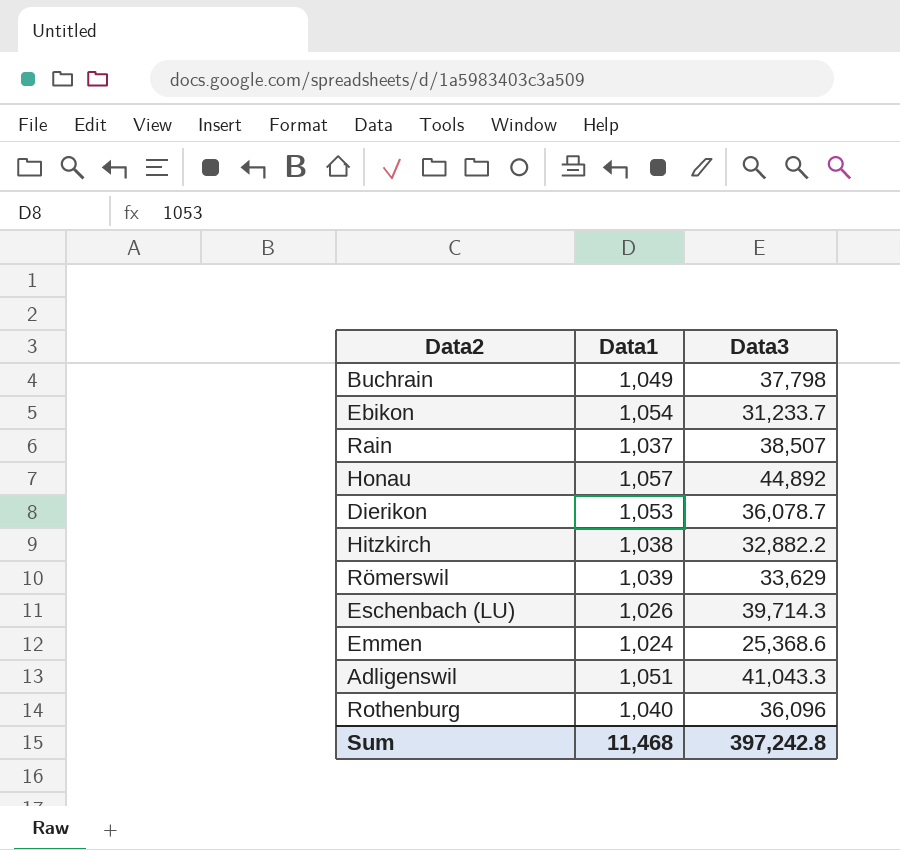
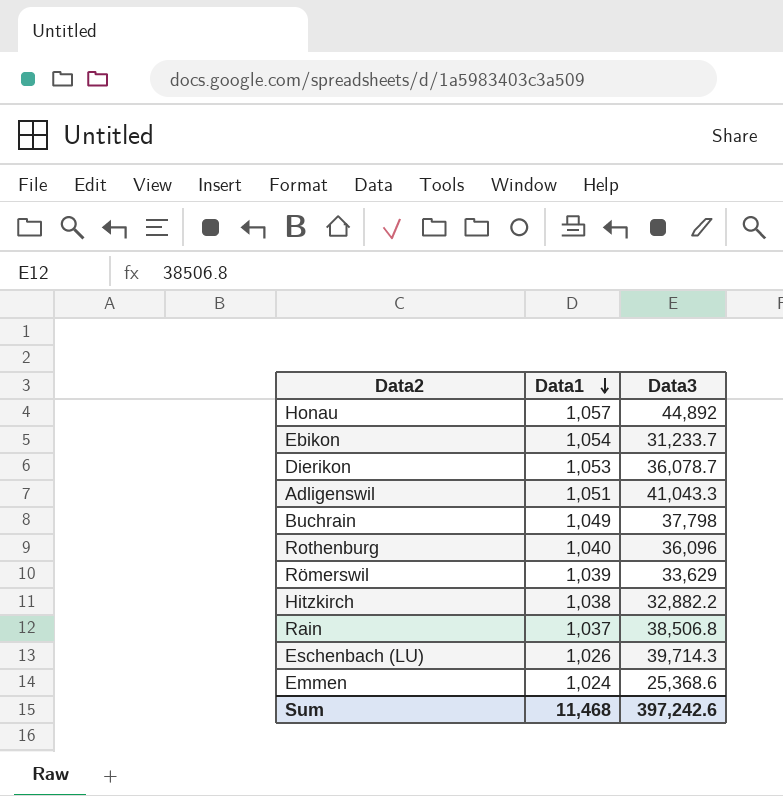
row order: none -> Data1 descending
Rain | Data3: 38,507 -> 38,506.8
Sum | Data3: 397,242.8 -> 397,242.6

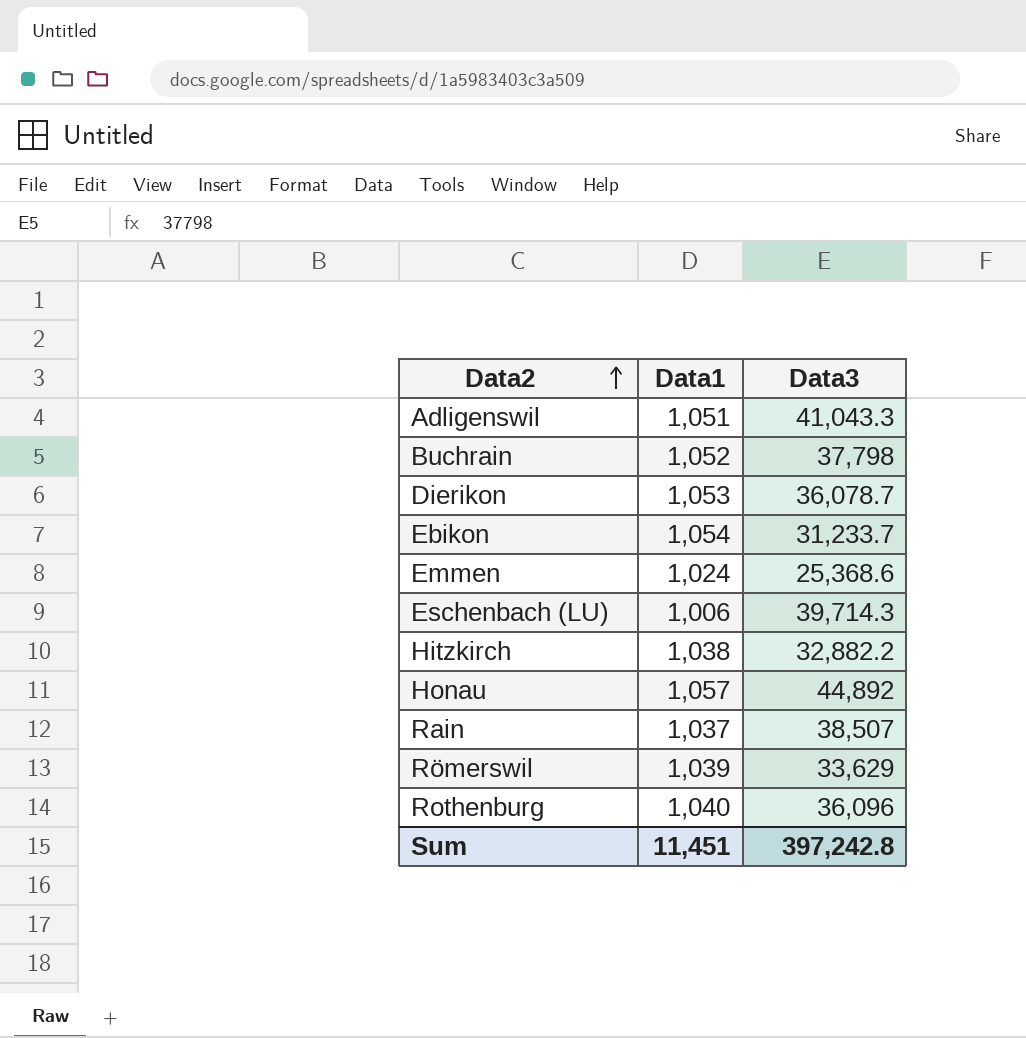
row order: Data1 descending -> Data2 ascending
Buchrain | Data1: 1,049 -> 1,052
Eschenbach (LU) | Data1: 1,026 -> 1,006
Rain | Data3: 38,506.8 -> 38,507
Sum | Data1: 11,468 -> 11,451
Sum | Data3: 397,242.6 -> 397,242.8

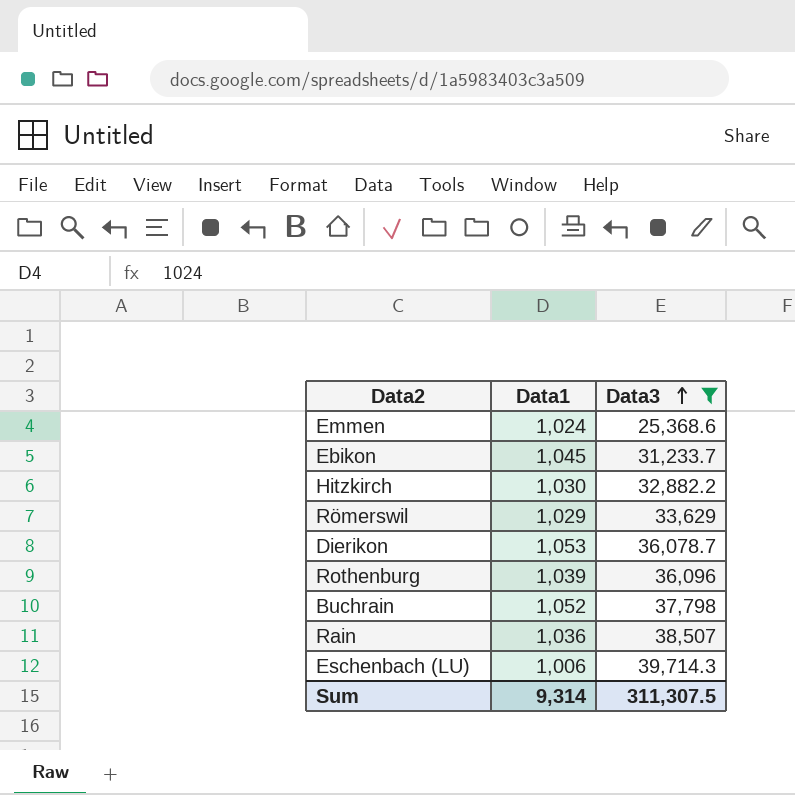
filter: none -> Data3 <= 39,714.3
row order: Data2 ascending -> Data3 ascending
Ebikon | Data1: 1,054 -> 1,045
Hitzkirch | Data1: 1,038 -> 1,030
Römerswil | Data1: 1,039 -> 1,029
Rothenburg | Data1: 1,040 -> 1,039
Rain | Data1: 1,037 -> 1,036
Sum | Data1: 11,451 -> 9,314
Sum | Data3: 397,242.8 -> 311,307.5

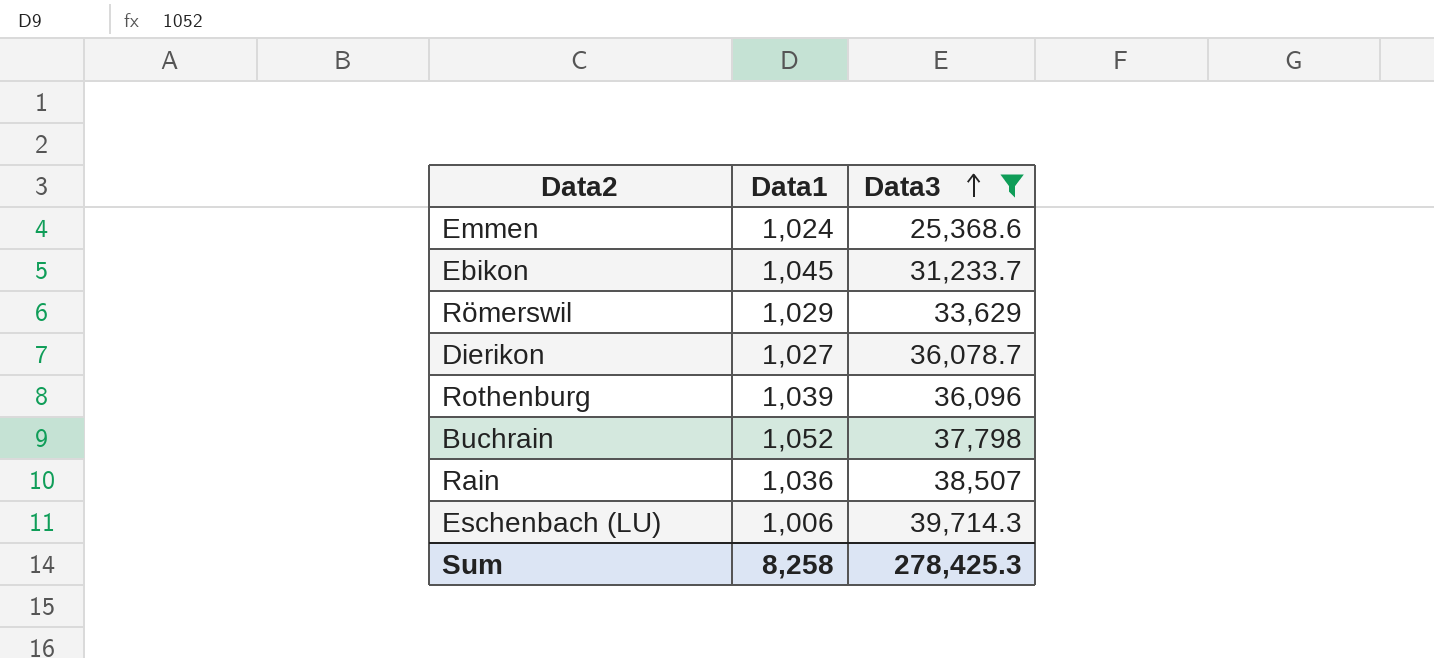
row Hitzkirch: 1,030 | 32,882.2 -> none
Dierikon | Data1: 1,053 -> 1,027
Sum | Data1: 9,314 -> 8,258
Sum | Data3: 311,307.5 -> 278,425.3

